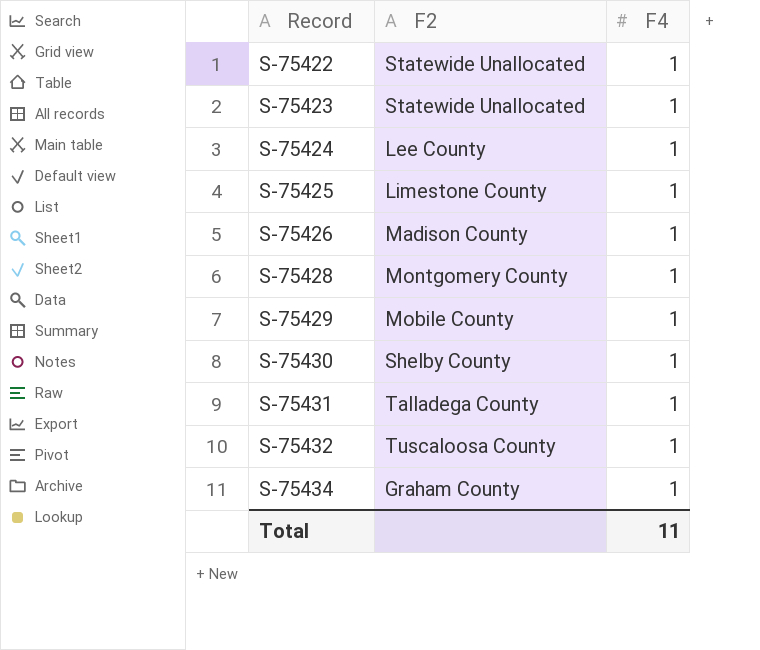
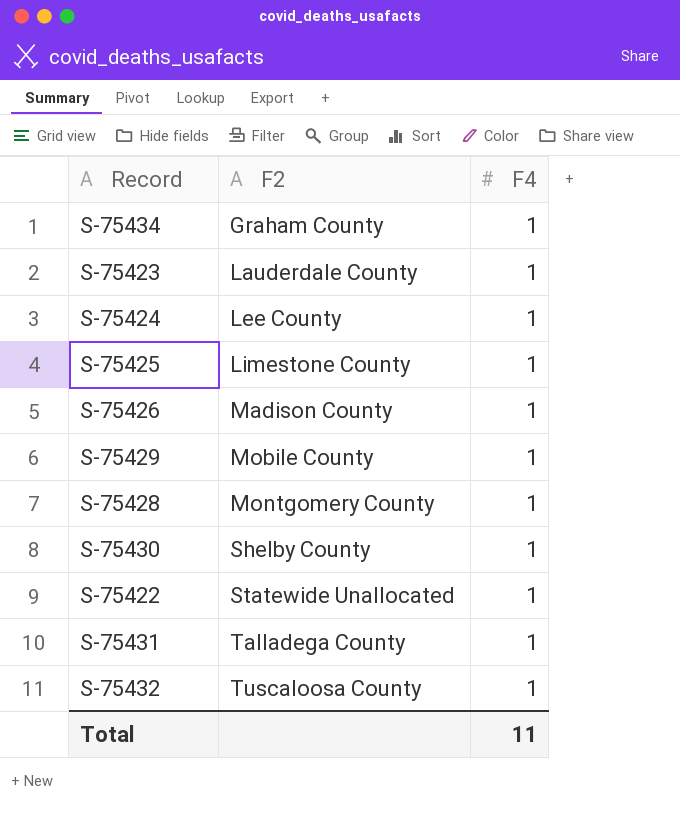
row order: Record ascending -> F2 ascending
S-75423 | F2: Statewide Unallocated -> Lauderdale County

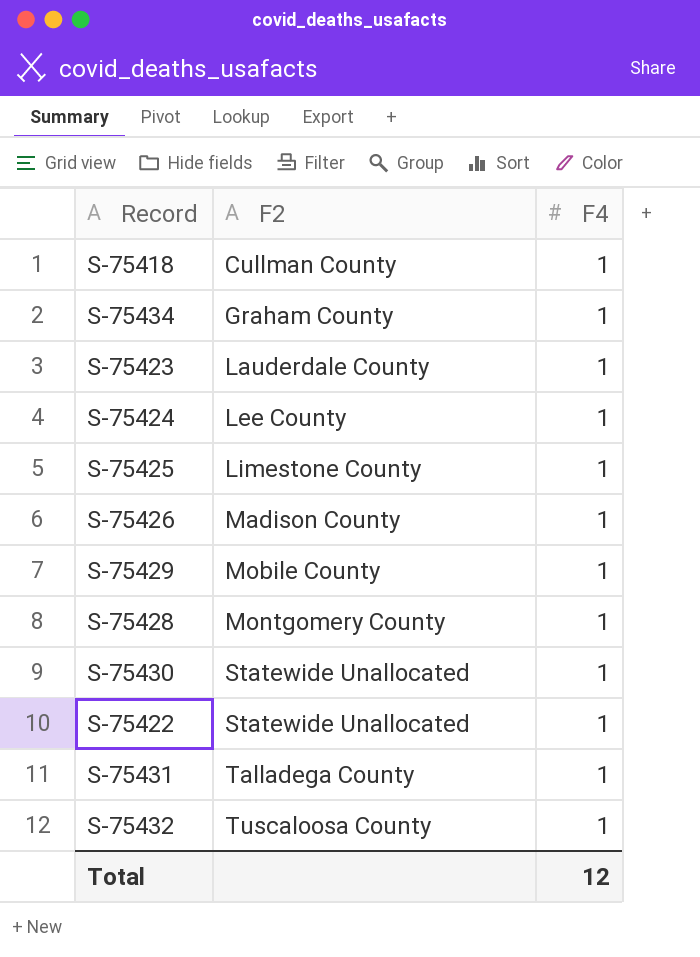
row S-75418: none -> Cullman County | 1
S-75430 | F2: Shelby County -> Statewide Unallocated
Total | F4: 11 -> 12

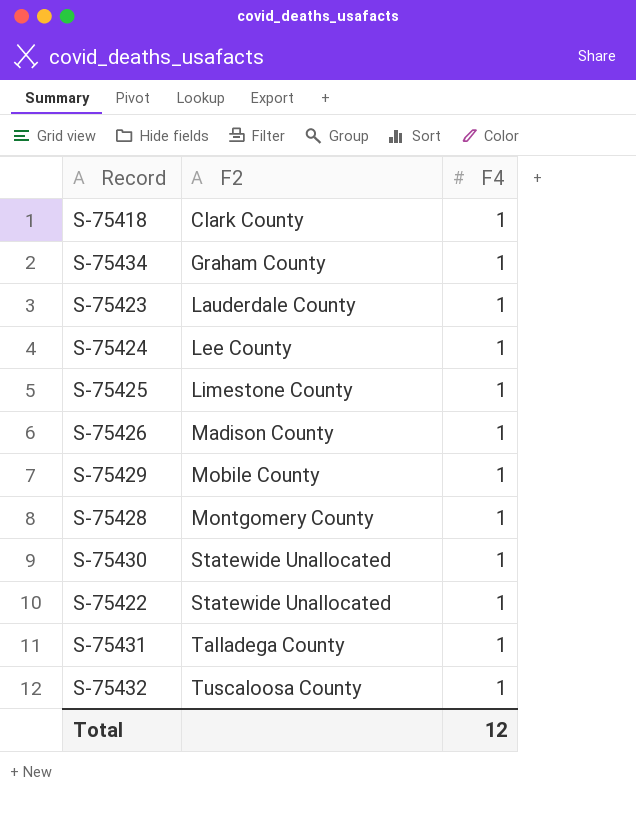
S-75418 | F2: Cullman County -> Clark County

